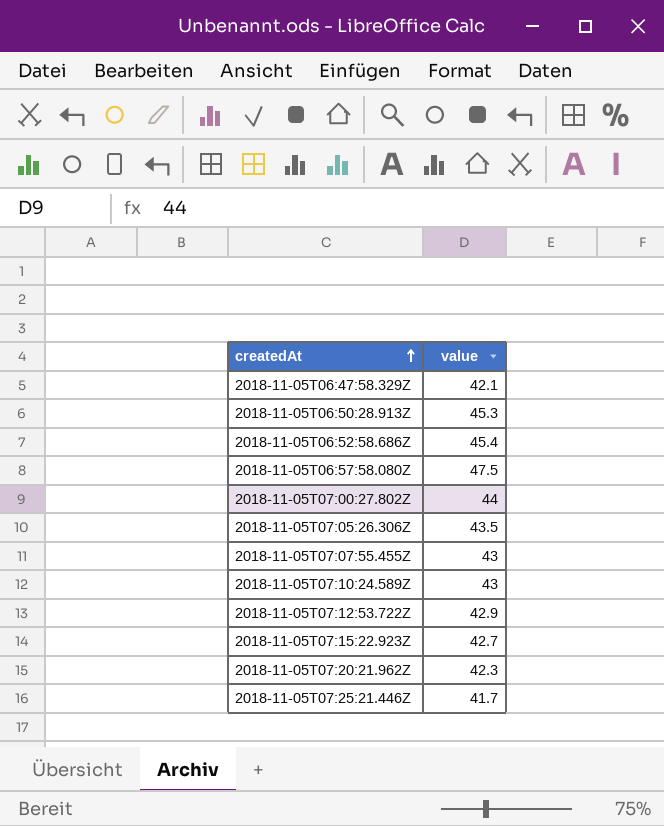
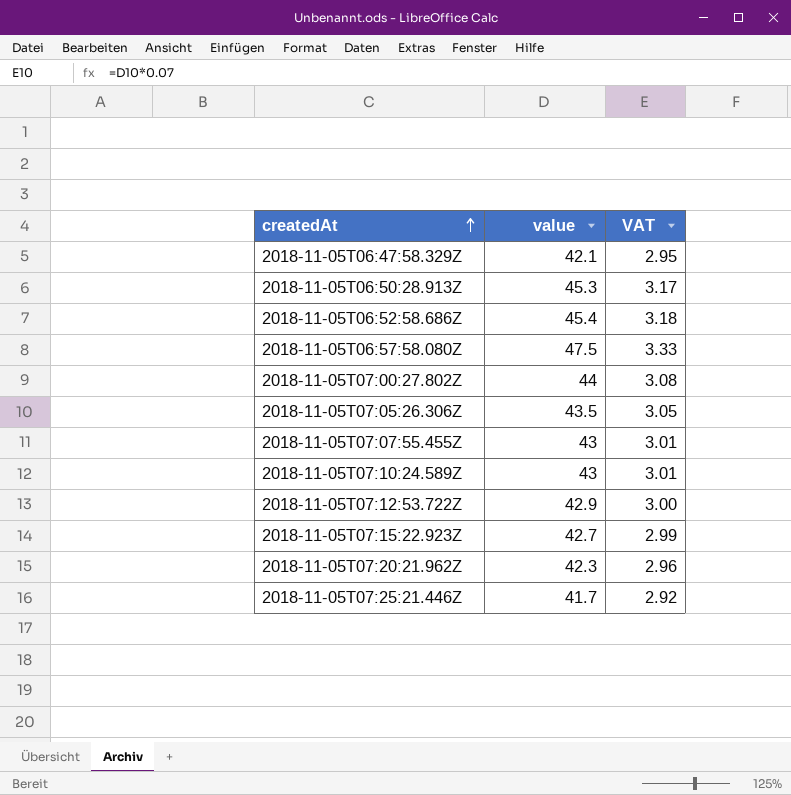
column VAT | formula: none -> [value] * 0.07

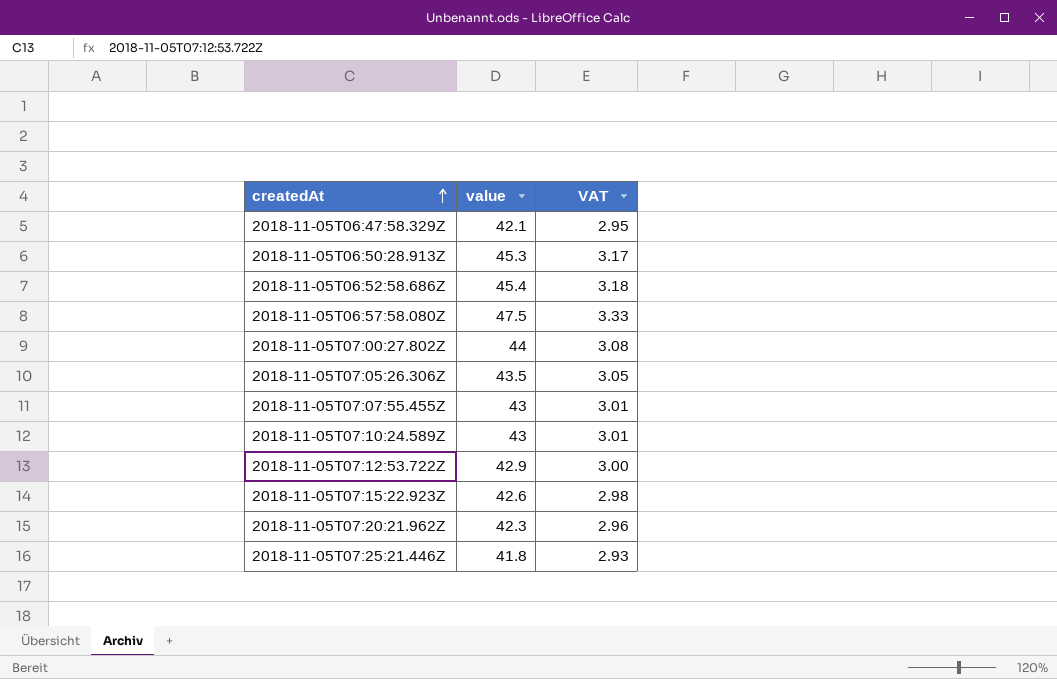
2018-11-05T07:15:22.923Z | value: 42.7 -> 42.6
2018-11-05T07:15:22.923Z | VAT: 2.99 -> 2.98
2018-11-05T07:25:21.446Z | value: 41.7 -> 41.8
2018-11-05T07:25:21.446Z | VAT: 2.92 -> 2.93

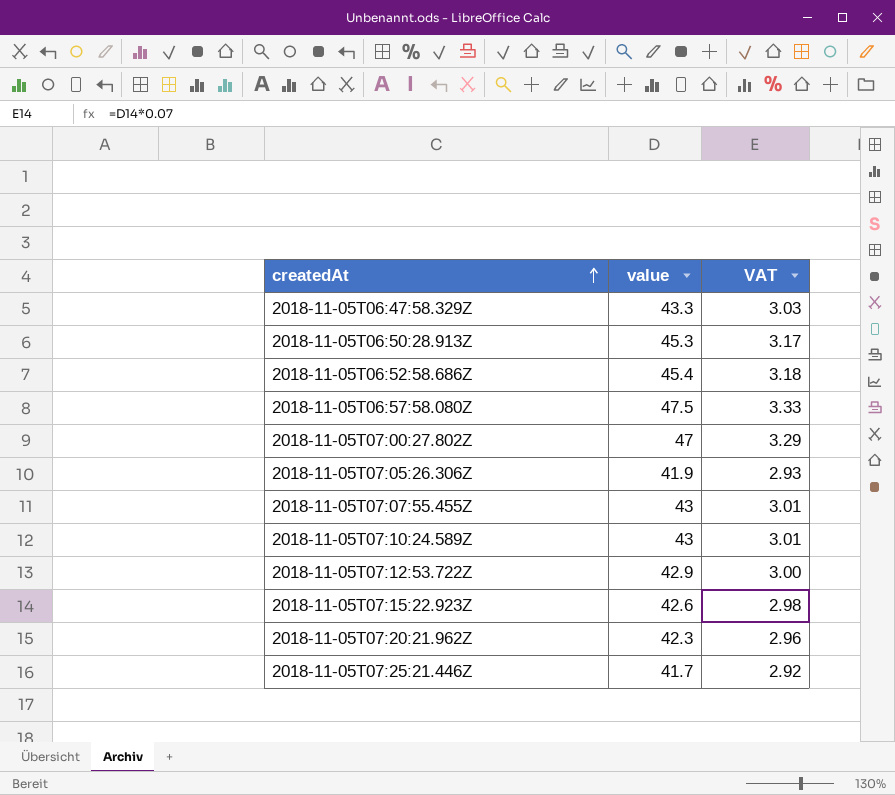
2018-11-05T06:47:58.329Z | value: 42.1 -> 43.3
2018-11-05T06:47:58.329Z | VAT: 2.95 -> 3.03
2018-11-05T07:00:27.802Z | value: 44 -> 47
2018-11-05T07:00:27.802Z | VAT: 3.08 -> 3.29
2018-11-05T07:05:26.306Z | value: 43.5 -> 41.9
2018-11-05T07:05:26.306Z | VAT: 3.05 -> 2.93
2018-11-05T07:25:21.446Z | value: 41.8 -> 41.7
2018-11-05T07:25:21.446Z | VAT: 2.93 -> 2.92

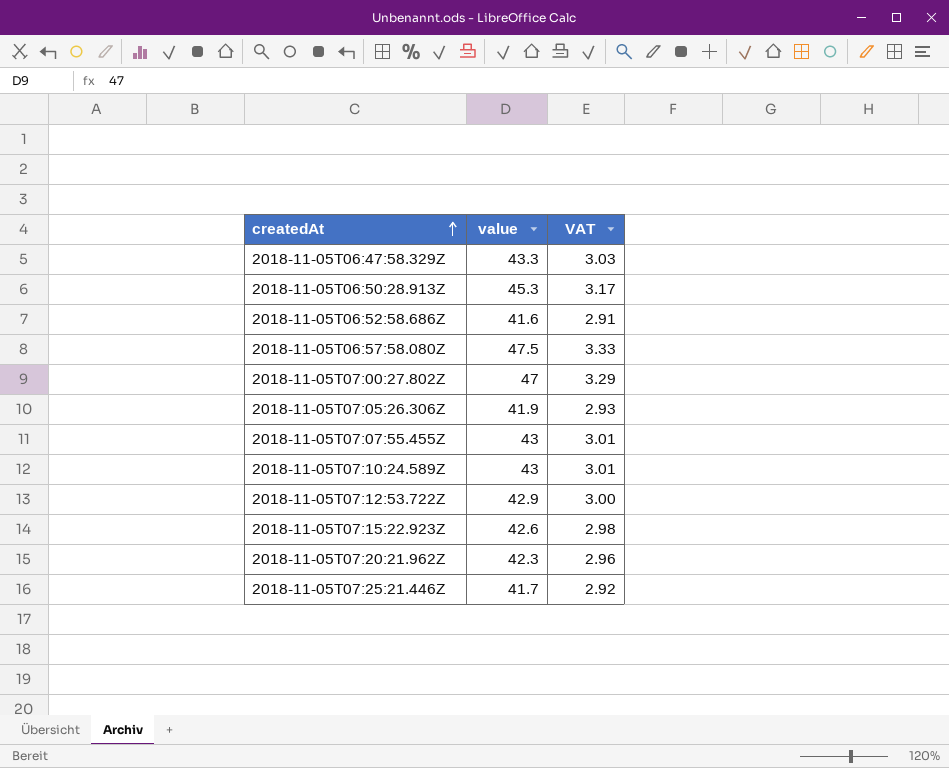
2018-11-05T06:52:58.686Z | value: 45.4 -> 41.6
2018-11-05T06:52:58.686Z | VAT: 3.18 -> 2.91

